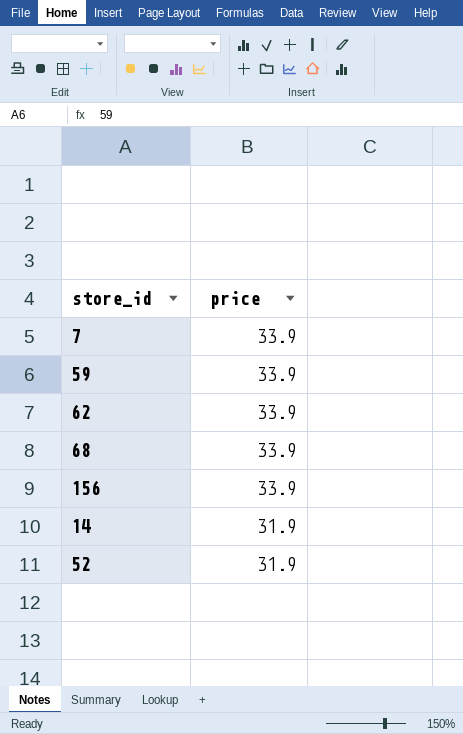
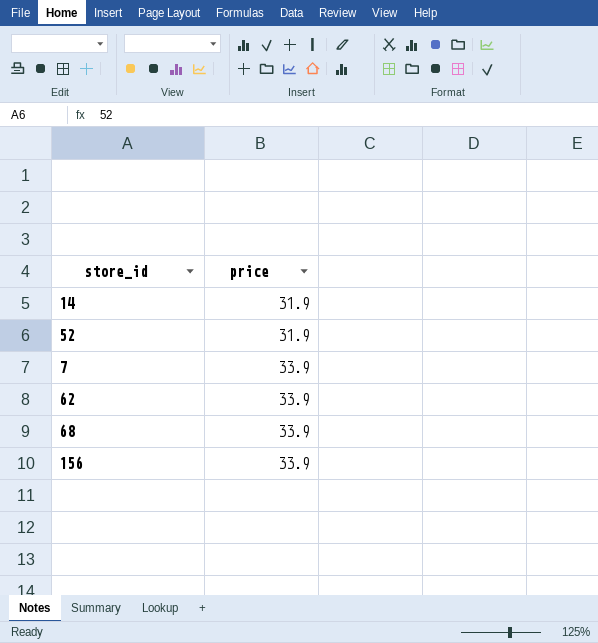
row order: price descending -> price ascending
row 59: 33.9 -> none

